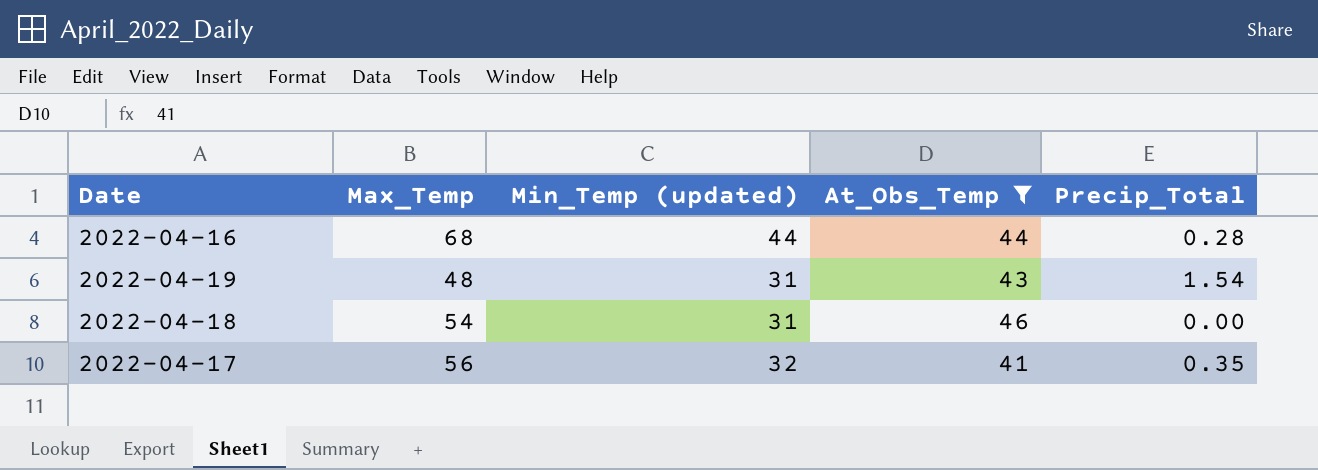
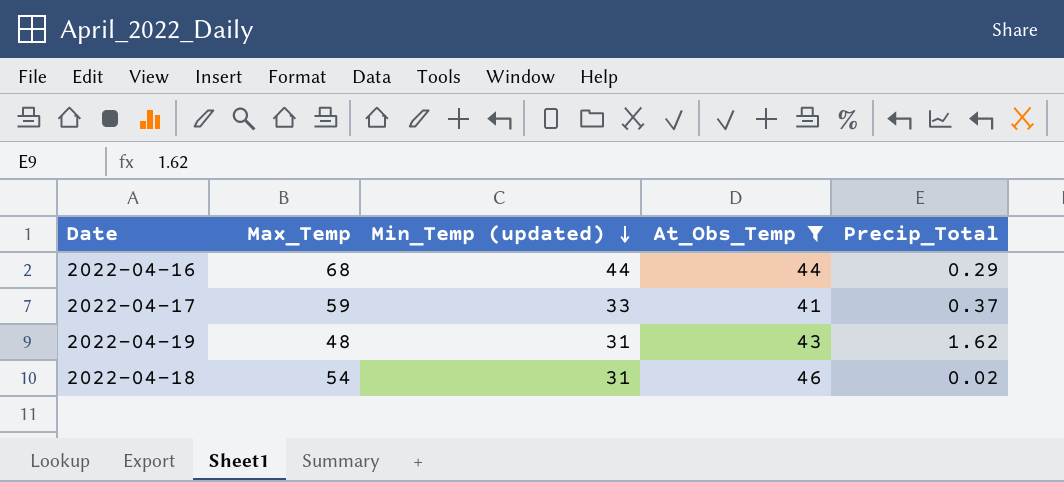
row order: none -> Min_Temp (updated) descending
2022-04-16 | Precip_Total: 0.28 -> 0.29
2022-04-17 | Max_Temp: 56 -> 59
2022-04-17 | Min_Temp (updated): 32 -> 33
2022-04-17 | Precip_Total: 0.35 -> 0.37
2022-04-19 | Precip_Total: 1.54 -> 1.62
2022-04-18 | Precip_Total: 0.00 -> 0.02

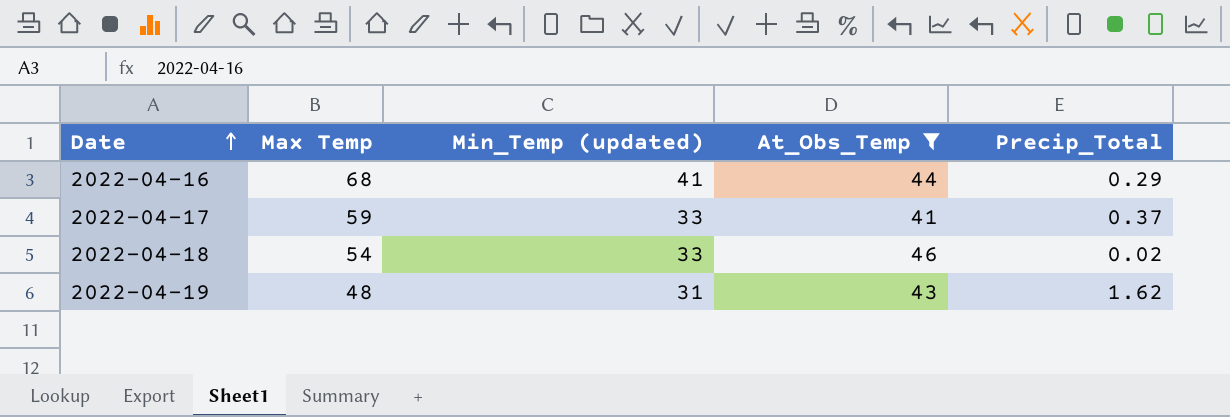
row order: Min_Temp (updated) descending -> Date ascending
column name: Max_Temp -> Max Temp
2022-04-16 | Min_Temp (updated): 44 -> 41
2022-04-18 | Min_Temp (updated): 31 -> 33

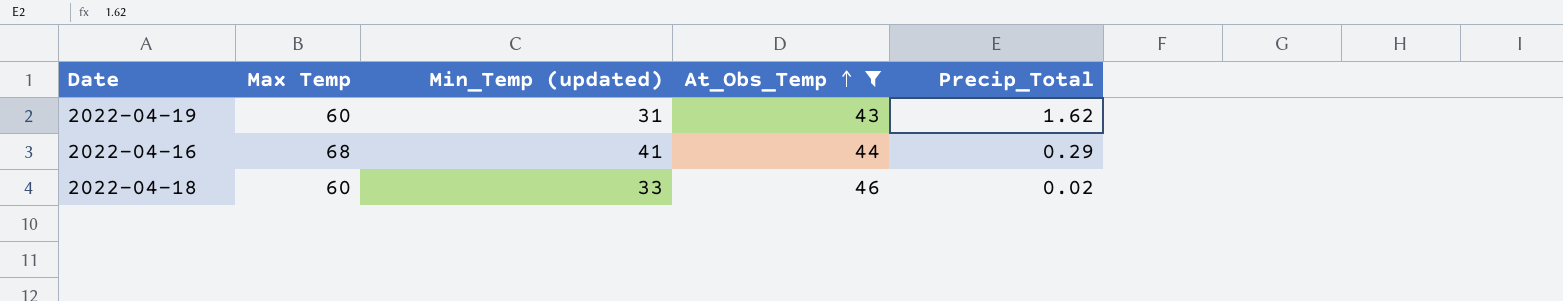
row order: Date ascending -> At_Obs_Temp ascending
row 2022-04-17: 59 | 33 | 41 | 0.37 -> none
2022-04-19 | Max Temp: 48 -> 60
2022-04-18 | Max Temp: 54 -> 60

